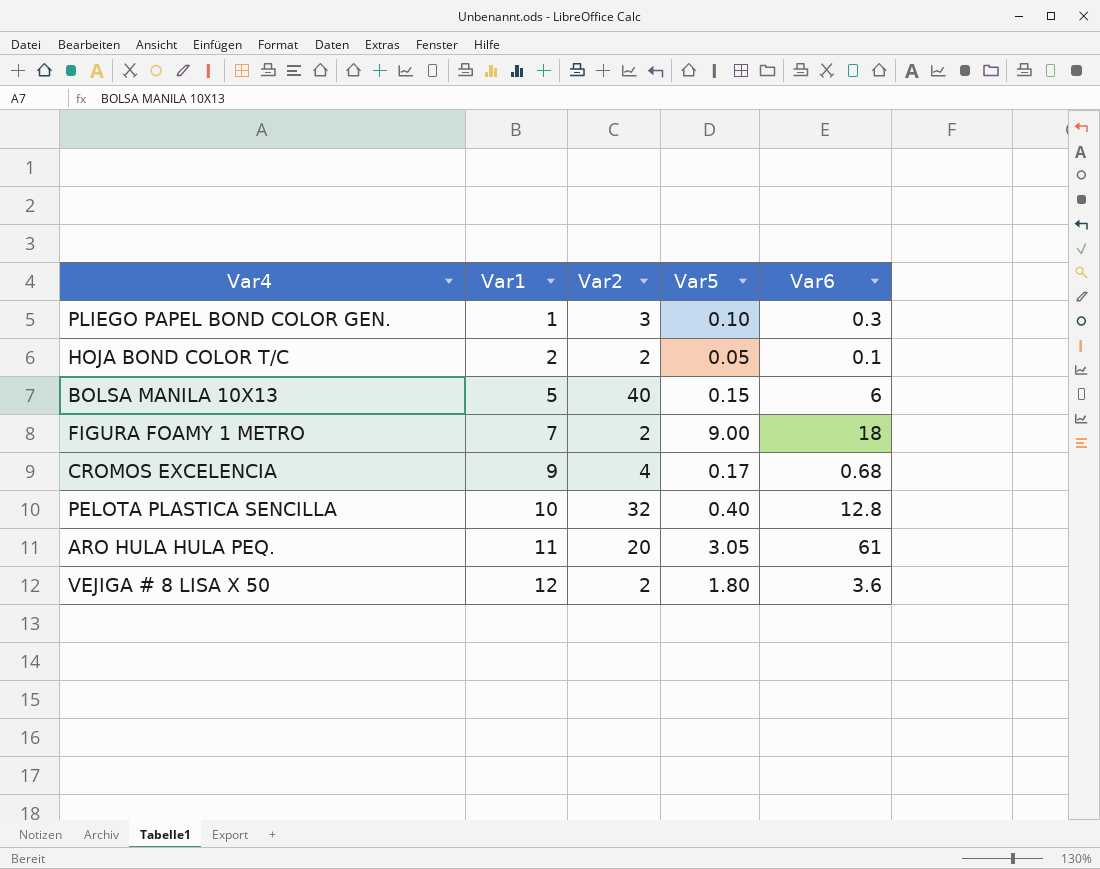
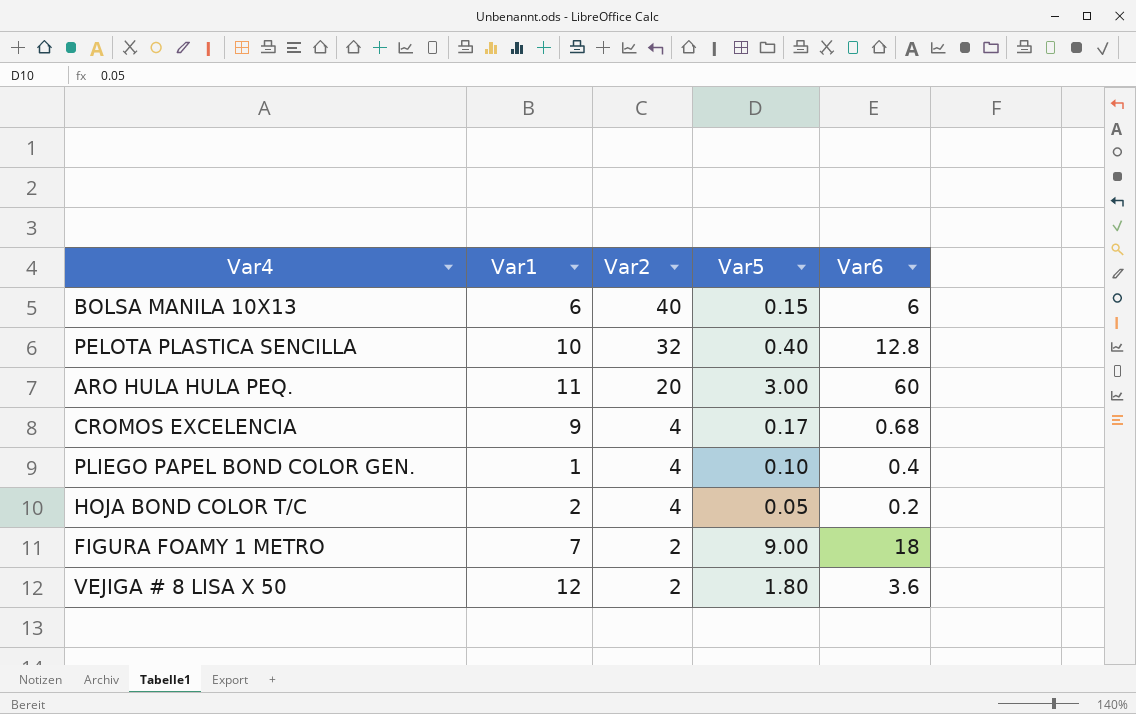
row order: Var1 ascending -> Var2 descending
BOLSA MANILA 10X13 | Var1: 5 -> 6
ARO HULA HULA PEQ. | Var5: 3.05 -> 3.00
ARO HULA HULA PEQ. | Var6: 61 -> 60
PLIEGO PAPEL BOND COLOR GEN. | Var2: 3 -> 4
PLIEGO PAPEL BOND COLOR GEN. | Var6: 0.3 -> 0.4
HOJA BOND COLOR T/C | Var2: 2 -> 4
HOJA BOND COLOR T/C | Var6: 0.1 -> 0.2

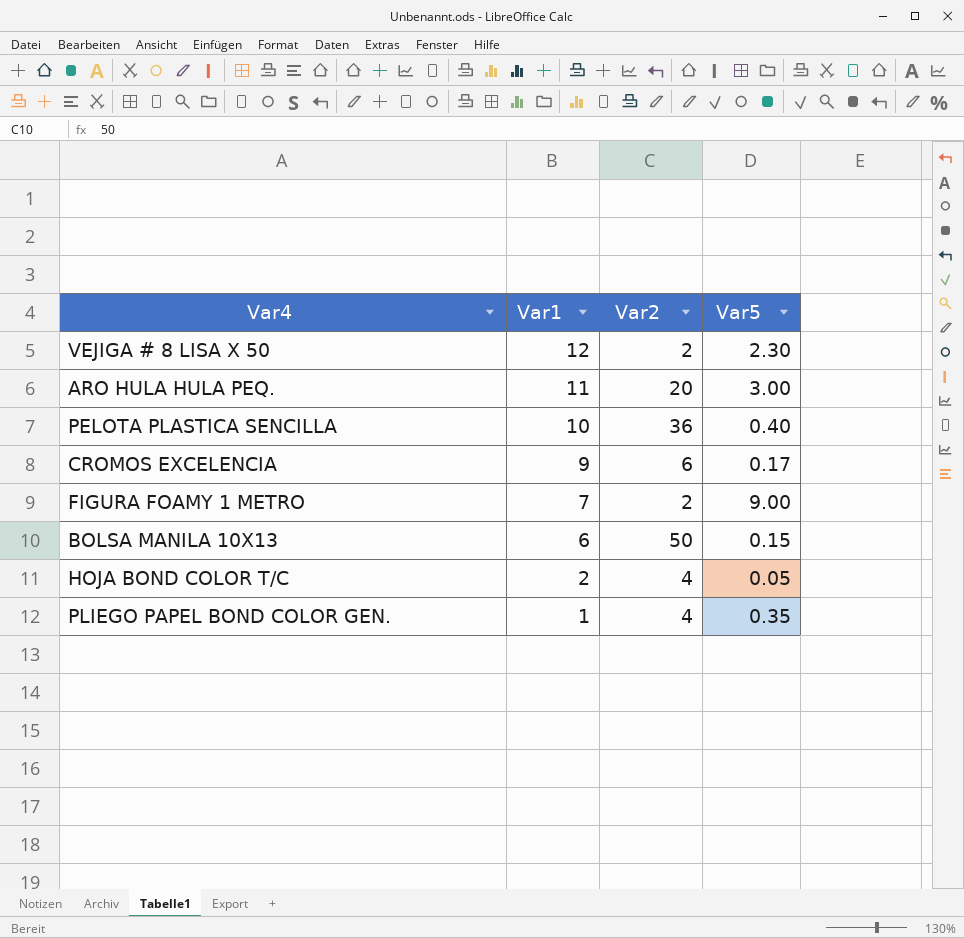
row order: Var2 descending -> Var1 descending
column Var6 | formula: [Var2] * [Var5] -> none
VEJIGA # 8 LISA X 50 | Var5: 1.80 -> 2.30
PELOTA PLASTICA SENCILLA | Var2: 32 -> 36
CROMOS EXCELENCIA | Var2: 4 -> 6
BOLSA MANILA 10X13 | Var2: 40 -> 50
PLIEGO PAPEL BOND COLOR GEN. | Var5: 0.10 -> 0.35

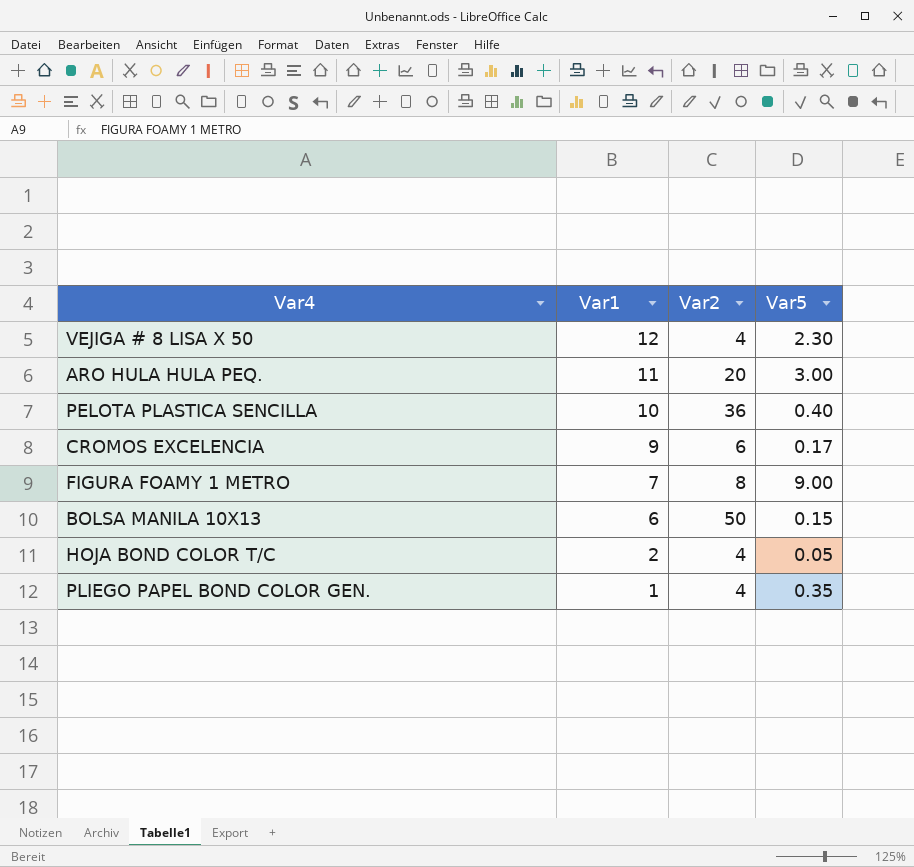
VEJIGA # 8 LISA X 50 | Var2: 2 -> 4
FIGURA FOAMY 1 METRO | Var2: 2 -> 8

